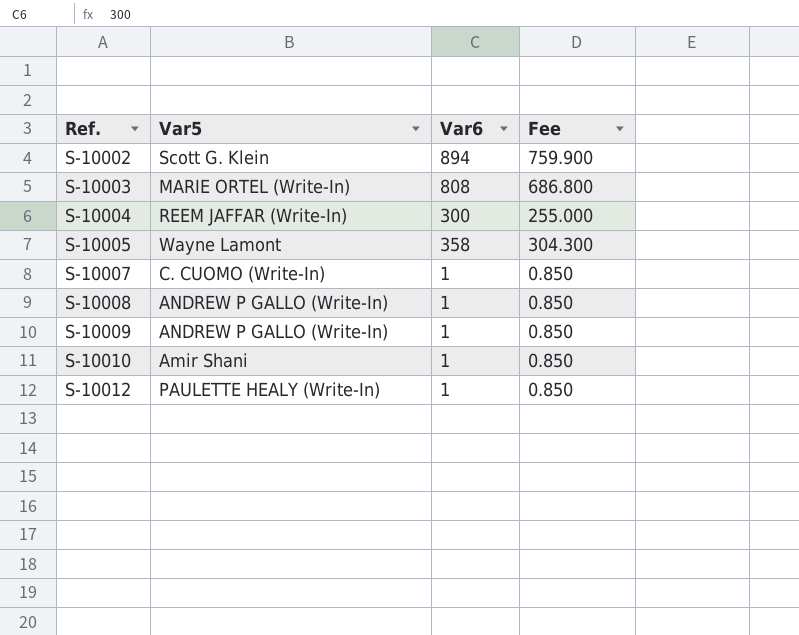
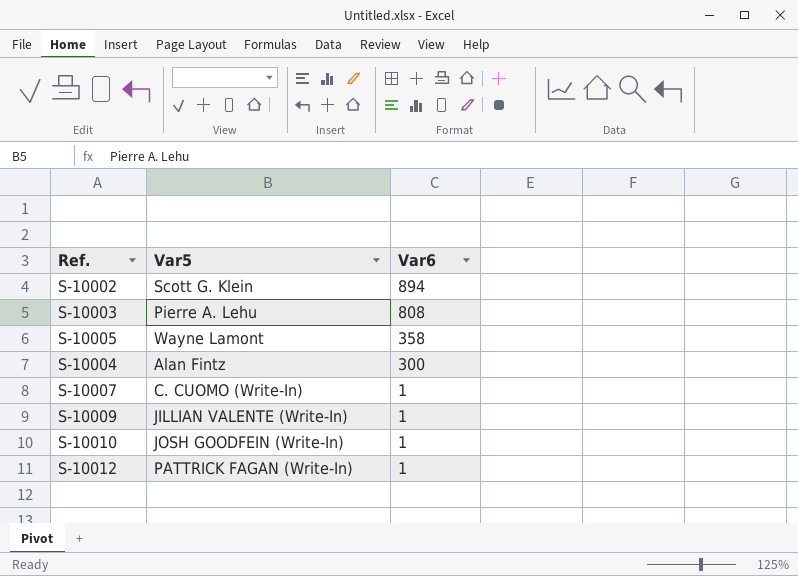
row order: Ref. ascending -> Var6 descending
column Fee | formula: [Var6] * 0.85 -> none
row S-10008: ANDREW P GALLO (Write-In) | 1 | 0.850 -> none
S-10003 | Var5: MARIE ORTEL (Write-In) -> Pierre A. Lehu
S-10004 | Var5: REEM JAFFAR (Write-In) -> Alan Fintz
S-10009 | Var5: ANDREW P GALLO (Write-In) -> JILLIAN VALENTE (Write-In)
S-10010 | Var5: Amir Shani -> JOSH GOODFEIN (Write-In)
S-10012 | Var5: PAULETTE HEALY (Write-In) -> PATTRICK FAGAN (Write-In)

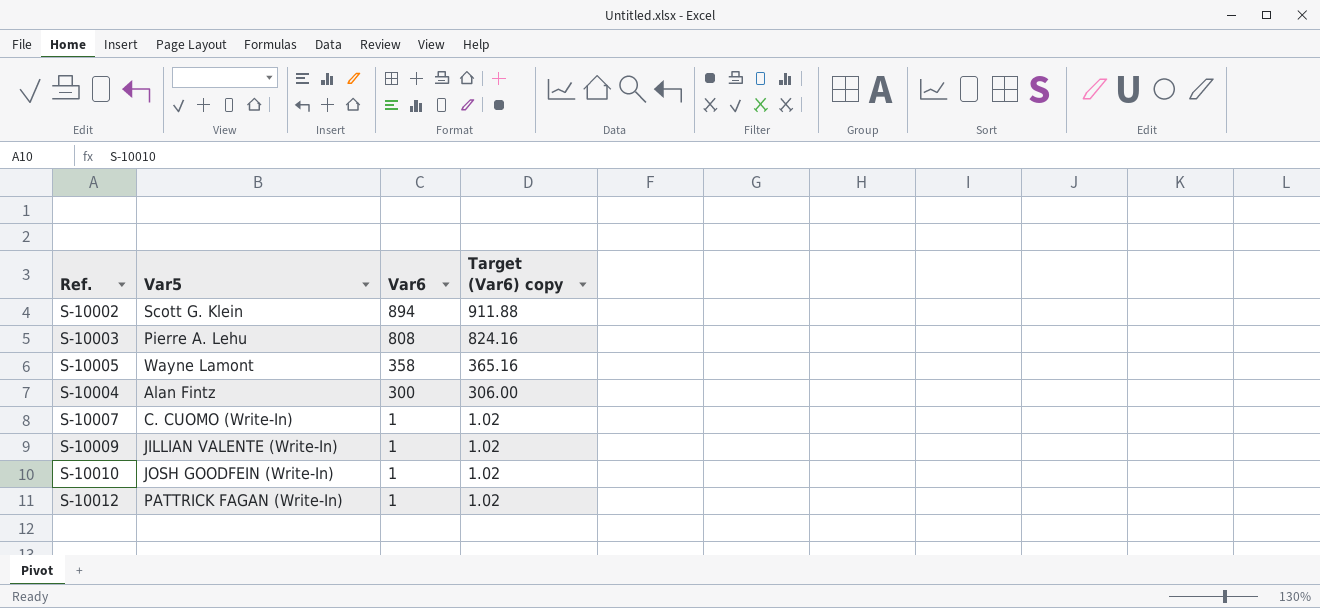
column Target (Var6) copy | formula: none -> [Var6] * 1.02

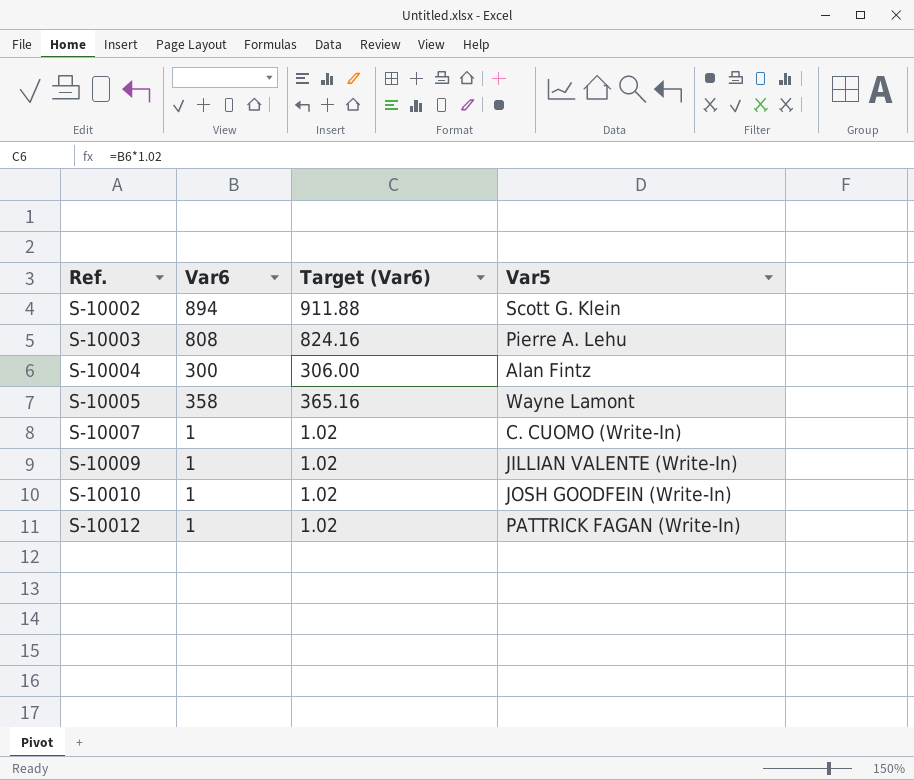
row order: Var6 descending -> Ref. ascending
column name: Target (Var6) copy -> Target (Var6)
column Var5 | position: 2 -> 4

